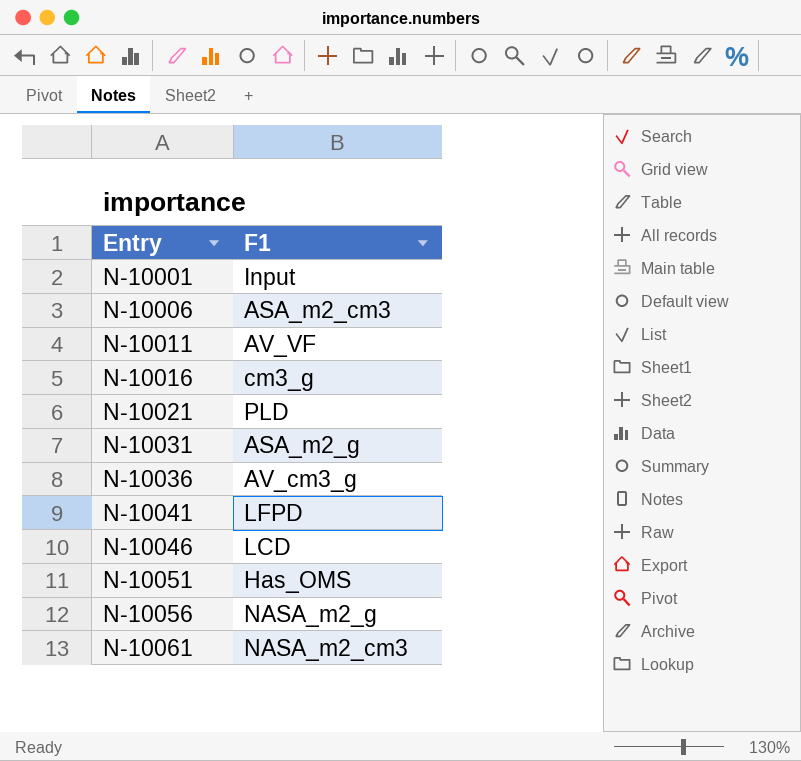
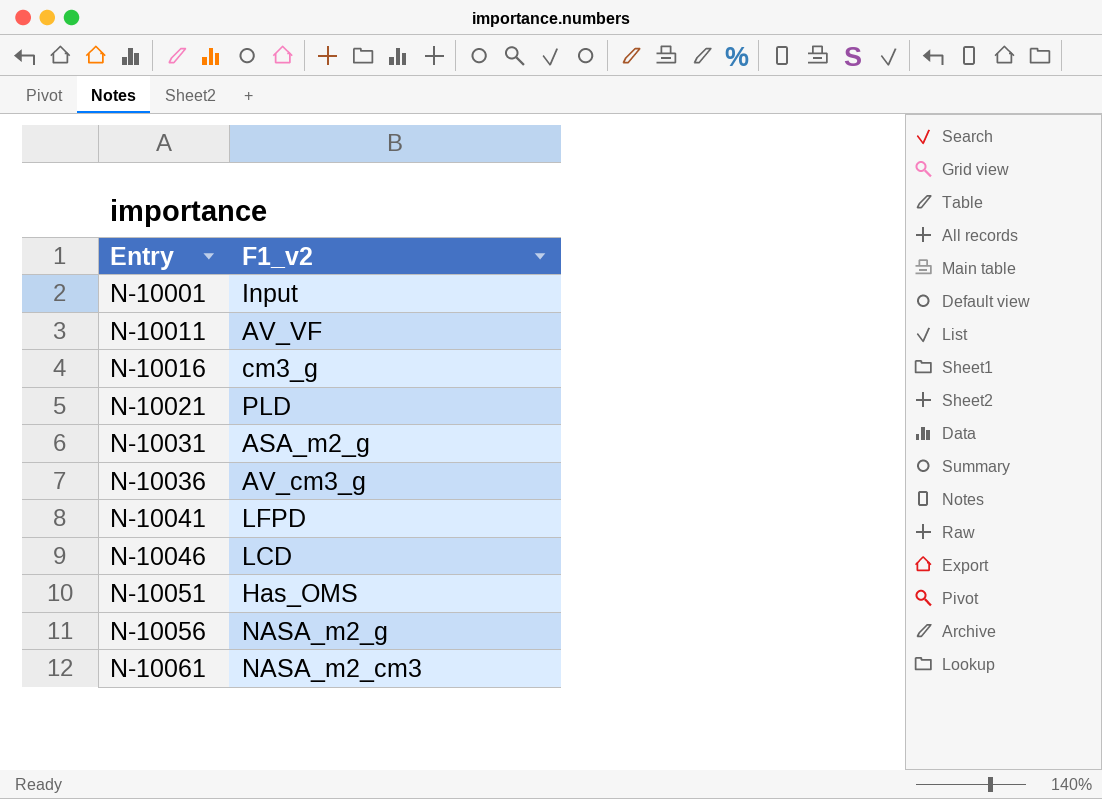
column name: F1 -> F1_v2
row N-10006: ASA_m2_cm3 -> none

